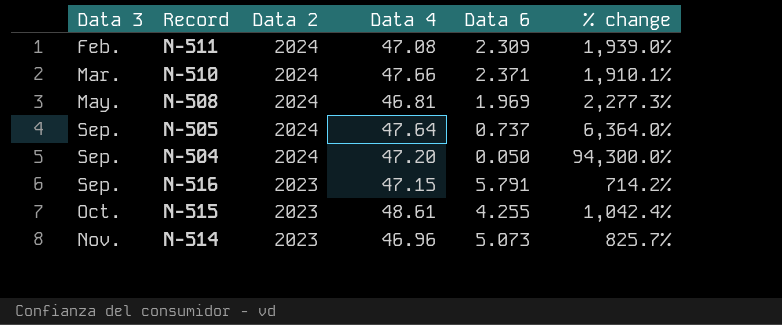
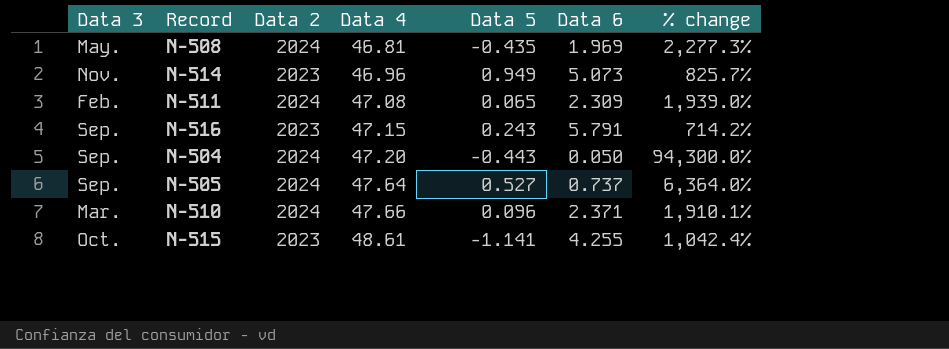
row order: Data 3 ascending -> Data 4 ascending
column Data 5 | position: none -> 5

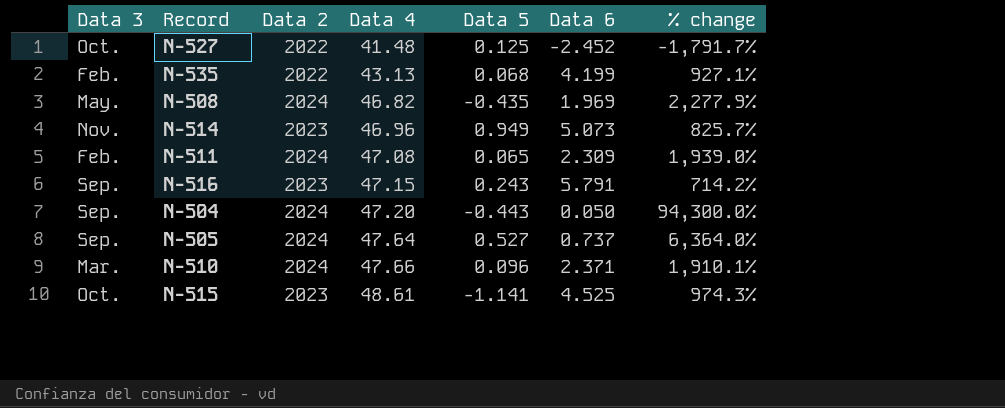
row N-527: none -> Oct. | 2022 | 41.48 | 0.125 | -2.452 | -1,791.7%
row N-535: none -> Feb. | 2022 | 43.13 | 0.068 | 4.199 | 927.1%
N-508 | Data 4: 46.81 -> 46.82
N-508 | % change: 2,277.3% -> 2,277.9%
N-515 | Data 6: 4.255 -> 4.525
N-515 | % change: 1,042.4% -> 974.3%

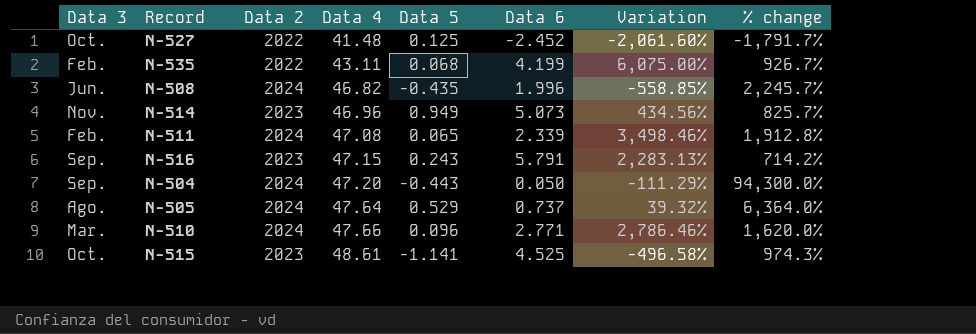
column Variation | formula: none -> ([Data 6] - [Data 5]) / [Data 5]
N-535 | Data 4: 43.13 -> 43.11
N-535 | % change: 927.1% -> 926.7%
N-508 | Data 3: May. -> Jun.
N-508 | Data 6: 1.969 -> 1.996
N-508 | % change: 2,277.9% -> 2,245.7%
N-511 | Data 6: 2.309 -> 2.339
N-511 | % change: 1,939.0% -> 1,912.8%
N-505 | Data 3: Sep. -> Ago.
N-505 | Data 5: 0.527 -> 0.529
N-510 | Data 6: 2.371 -> 2.771
N-510 | % change: 1,910.1% -> 1,620.0%

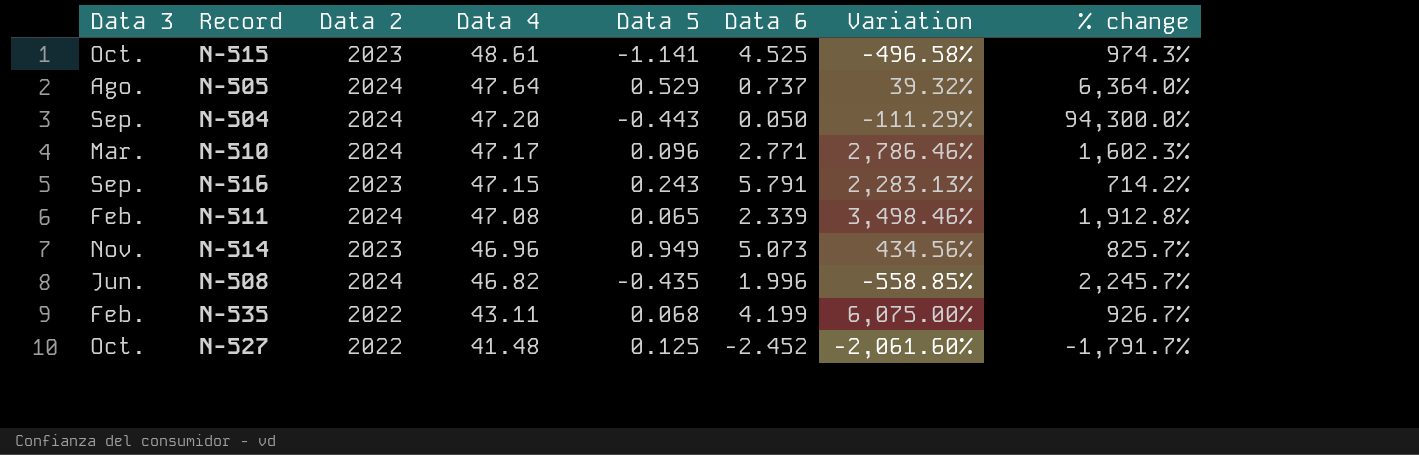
row order: Data 4 ascending -> Data 4 descending
N-510 | Data 4: 47.66 -> 47.17
N-510 | % change: 1,620.0% -> 1,602.3%

